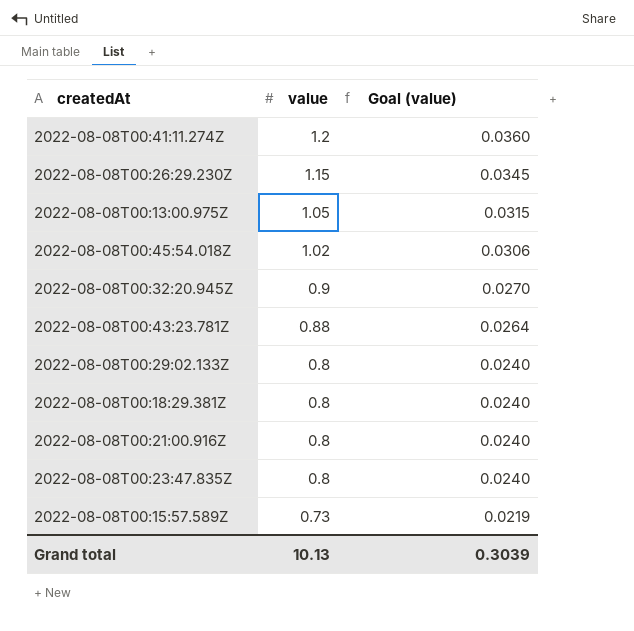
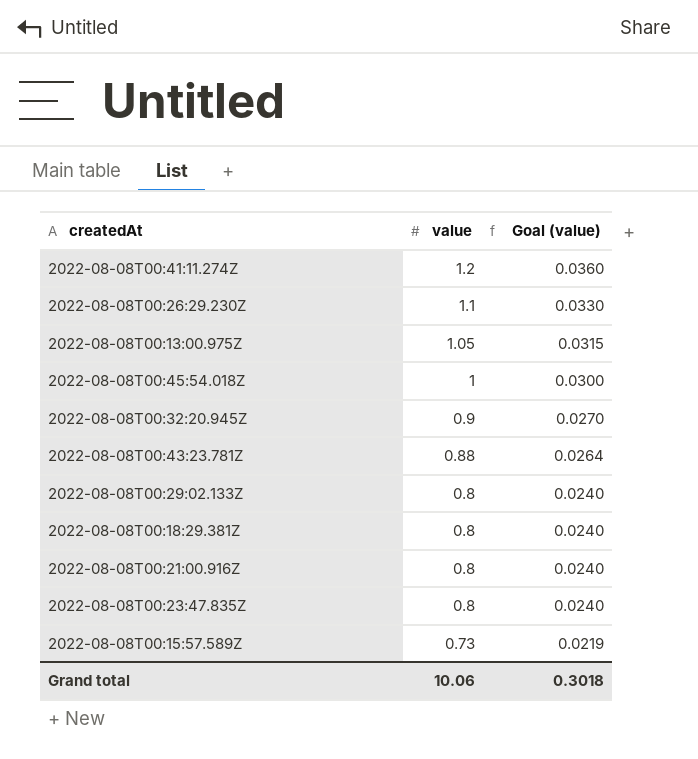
2022-08-08T00:26:29.230Z | value: 1.15 -> 1.1
2022-08-08T00:26:29.230Z | Goal (value): 0.0345 -> 0.0330
2022-08-08T00:45:54.018Z | value: 1.02 -> 1
2022-08-08T00:45:54.018Z | Goal (value): 0.0306 -> 0.0300
Grand total | value: 10.13 -> 10.06
Grand total | Goal (value): 0.3039 -> 0.3018

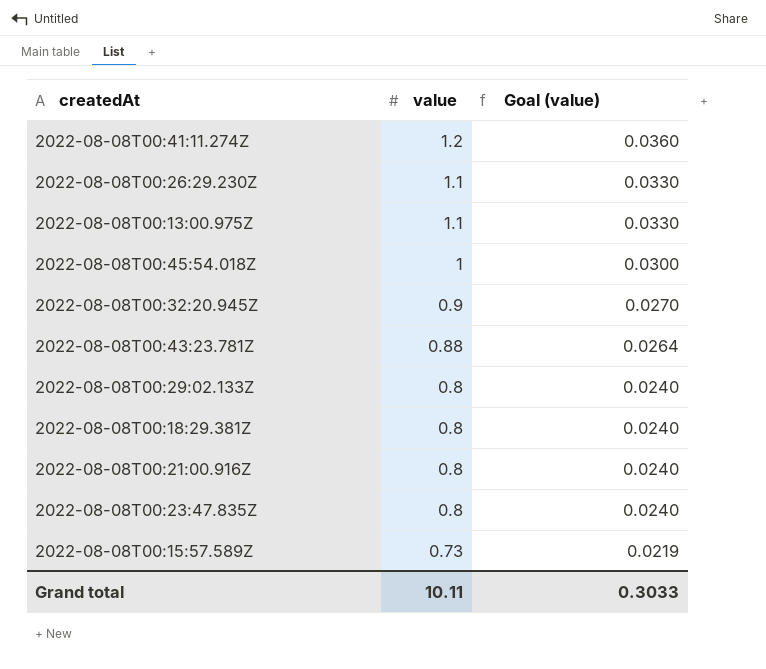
2022-08-08T00:13:00.975Z | value: 1.05 -> 1.1
2022-08-08T00:13:00.975Z | Goal (value): 0.0315 -> 0.0330
Grand total | value: 10.06 -> 10.11
Grand total | Goal (value): 0.3018 -> 0.3033

